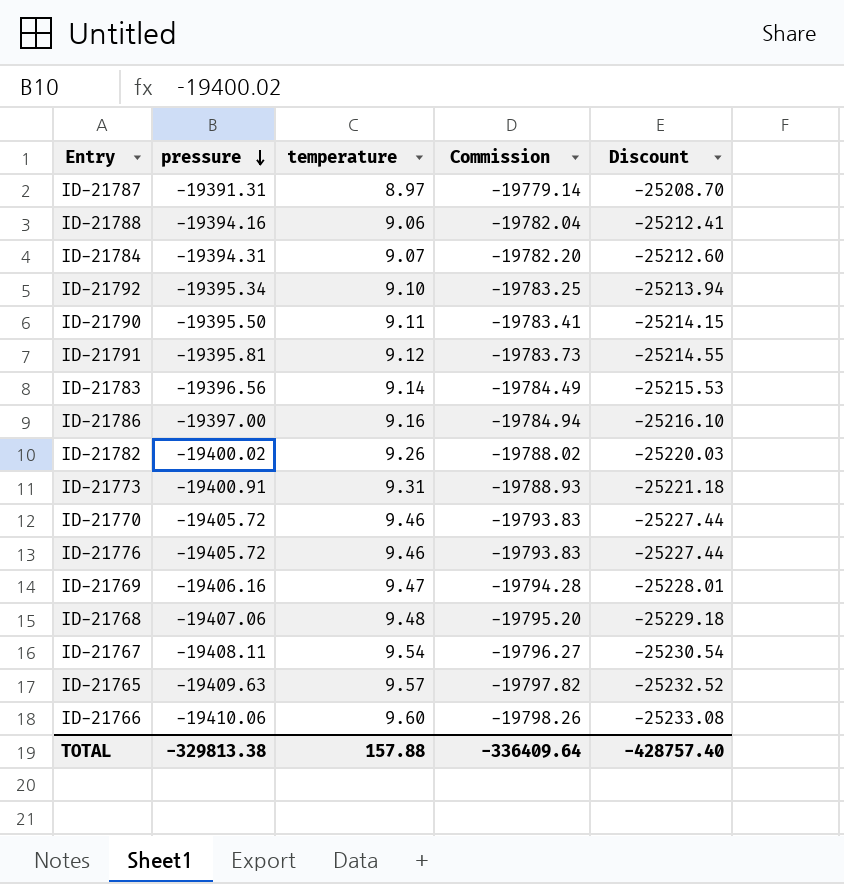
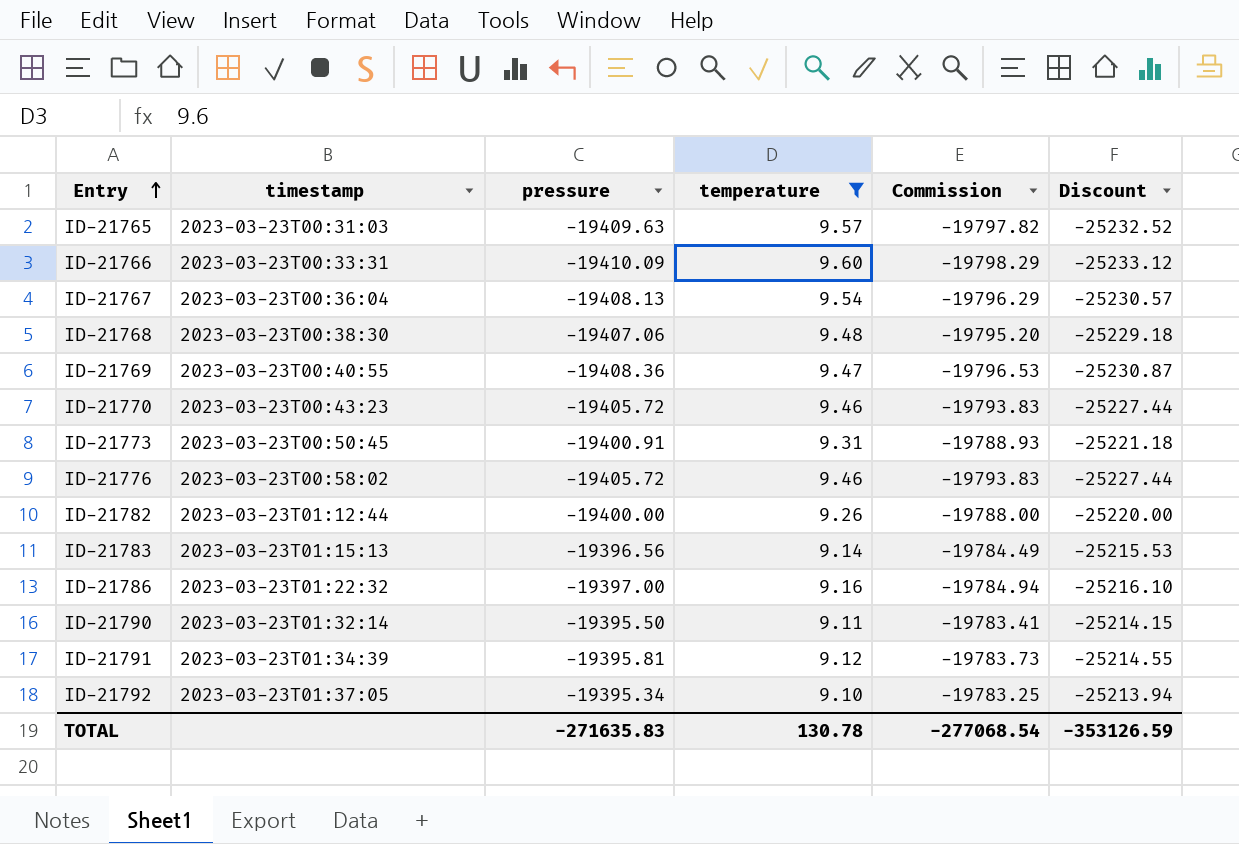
filter: none -> temperature >= 9.10
row order: pressure descending -> Entry ascending
column timestamp | position: none -> 2
ID-21766 | pressure: -19410.06 -> -19410.09
ID-21766 | Commission: -19798.26 -> -19798.29
ID-21766 | Discount: -25233.08 -> -25233.12
ID-21767 | pressure: -19408.11 -> -19408.13
ID-21767 | Commission: -19796.27 -> -19796.29
ID-21767 | Discount: -25230.54 -> -25230.57
ID-21769 | pressure: -19406.16 -> -19408.36
ID-21769 | Commission: -19794.28 -> -19796.53
ID-21769 | Discount: -25228.01 -> -25230.87
ID-21782 | pressure: -19400.02 -> -19400.00
ID-21782 | Commission: -19788.02 -> -19788.00
ID-21782 | Discount: -25220.03 -> -25220.00
TOTAL | pressure: -329813.38 -> -271635.83
TOTAL | temperature: 157.88 -> 130.78
TOTAL | Commission: -336409.64 -> -277068.54
TOTAL | Discount: -428757.40 -> -353126.59

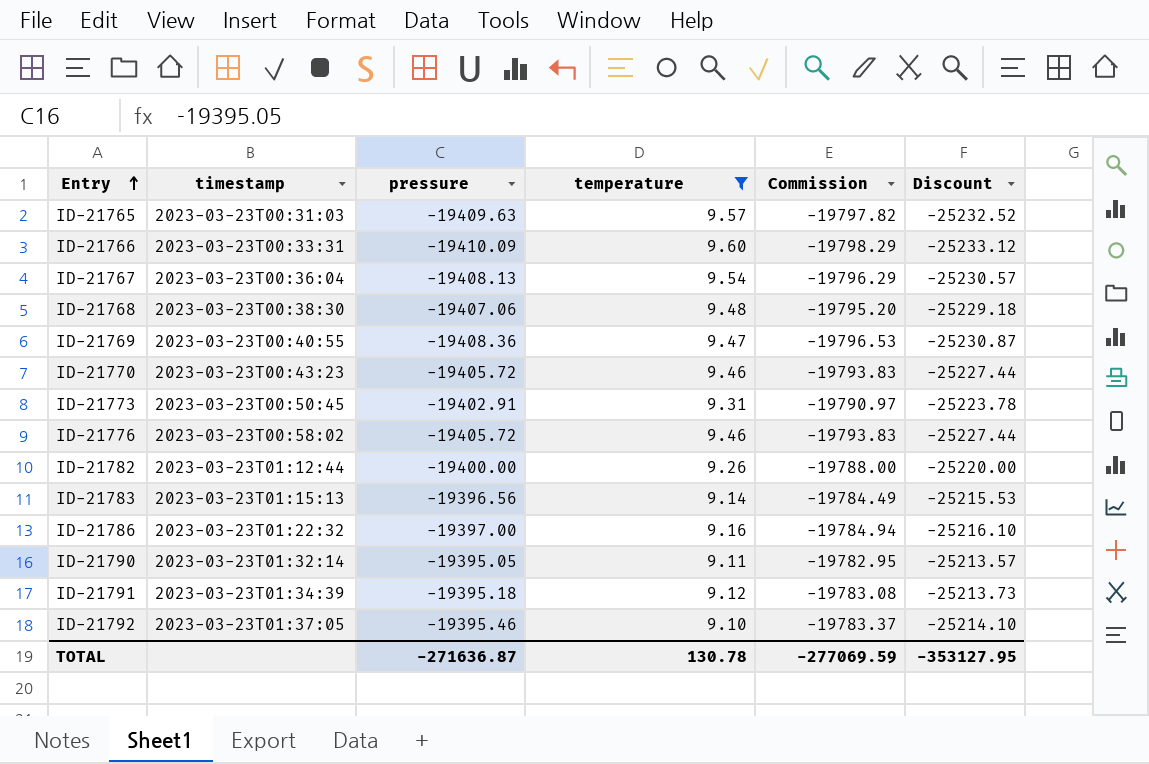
ID-21773 | pressure: -19400.91 -> -19402.91
ID-21773 | Commission: -19788.93 -> -19790.97
ID-21773 | Discount: -25221.18 -> -25223.78
ID-21790 | pressure: -19395.50 -> -19395.05
ID-21790 | Commission: -19783.41 -> -19782.95
ID-21790 | Discount: -25214.15 -> -25213.57
ID-21791 | pressure: -19395.81 -> -19395.18
ID-21791 | Commission: -19783.73 -> -19783.08
ID-21791 | Discount: -25214.55 -> -25213.73
ID-21792 | pressure: -19395.34 -> -19395.46
ID-21792 | Commission: -19783.25 -> -19783.37
ID-21792 | Discount: -25213.94 -> -25214.10
TOTAL | pressure: -271635.83 -> -271636.87
TOTAL | Commission: -277068.54 -> -277069.59
TOTAL | Discount: -353126.59 -> -353127.95

